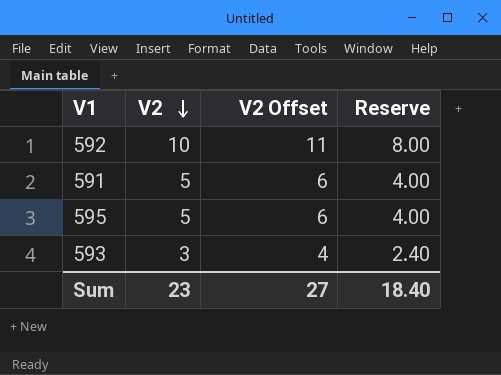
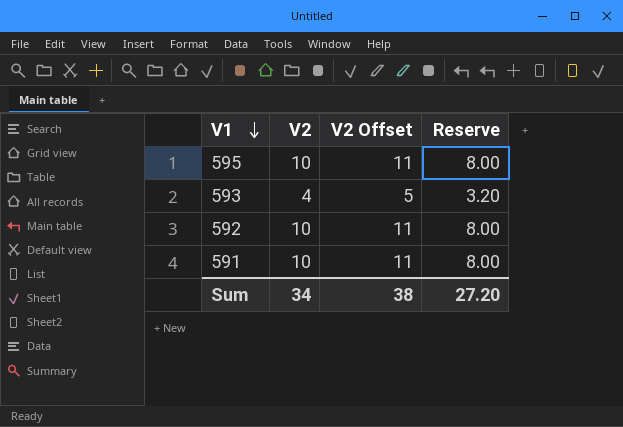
row order: V2 descending -> V1 descending
595 | V2: 5 -> 10
595 | V2 Offset: 6 -> 11
595 | Reserve: 4.00 -> 8.00
593 | V2: 3 -> 4
593 | V2 Offset: 4 -> 5
593 | Reserve: 2.40 -> 3.20
591 | V2: 5 -> 10
591 | V2 Offset: 6 -> 11
591 | Reserve: 4.00 -> 8.00
Sum | V2: 23 -> 34
Sum | V2 Offset: 27 -> 38
Sum | Reserve: 18.40 -> 27.20

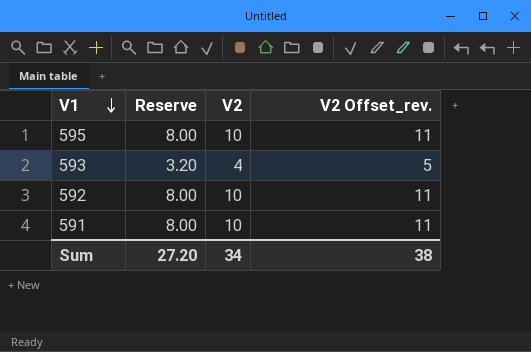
column Reserve | position: 4 -> 2
column name: V2 Offset -> V2 Offset_rev.

